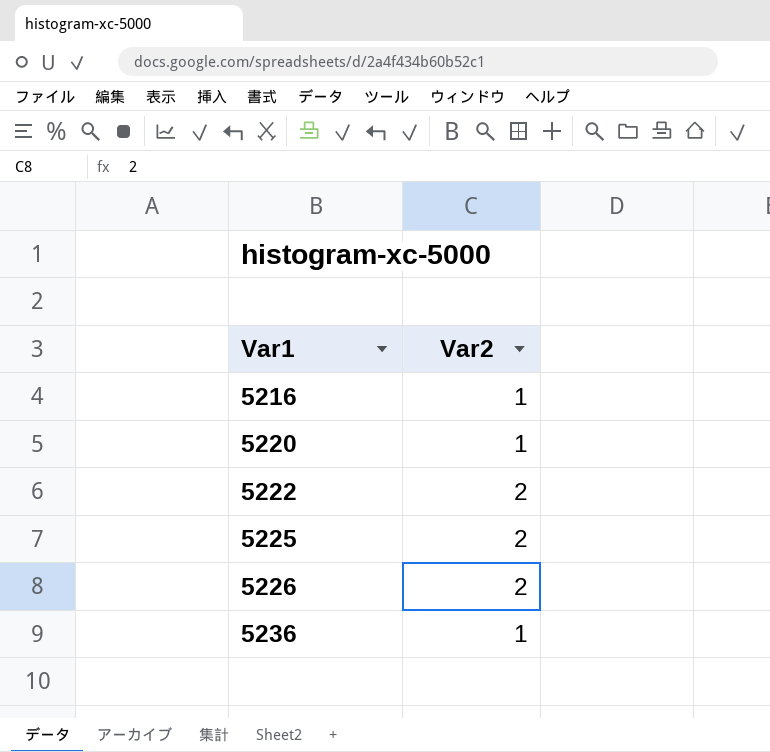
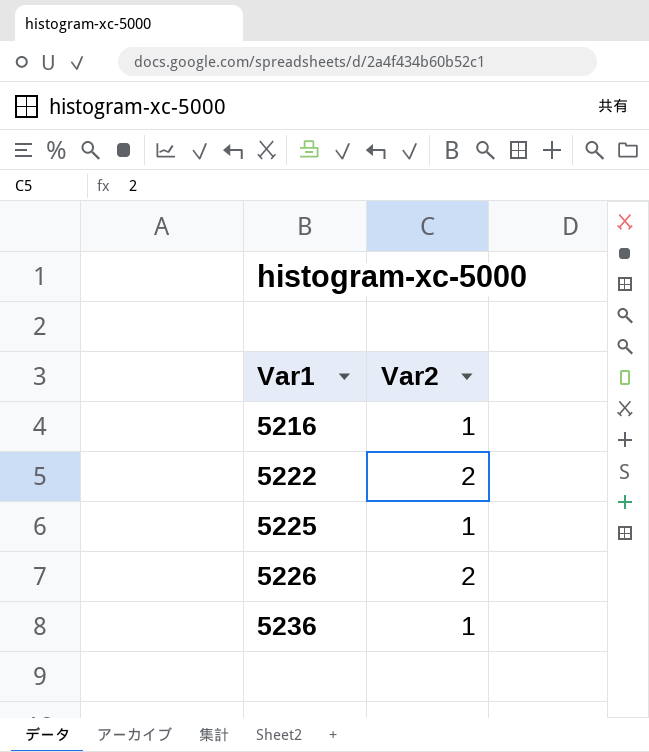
row 5220: 1 -> none
5225 | Var2: 2 -> 1

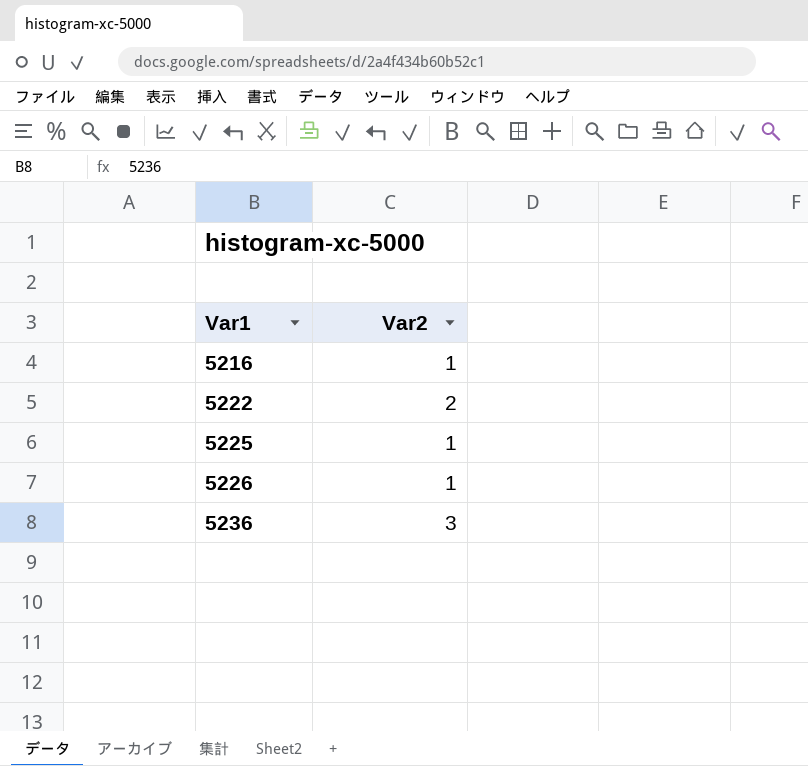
5226 | Var2: 2 -> 1
5236 | Var2: 1 -> 3

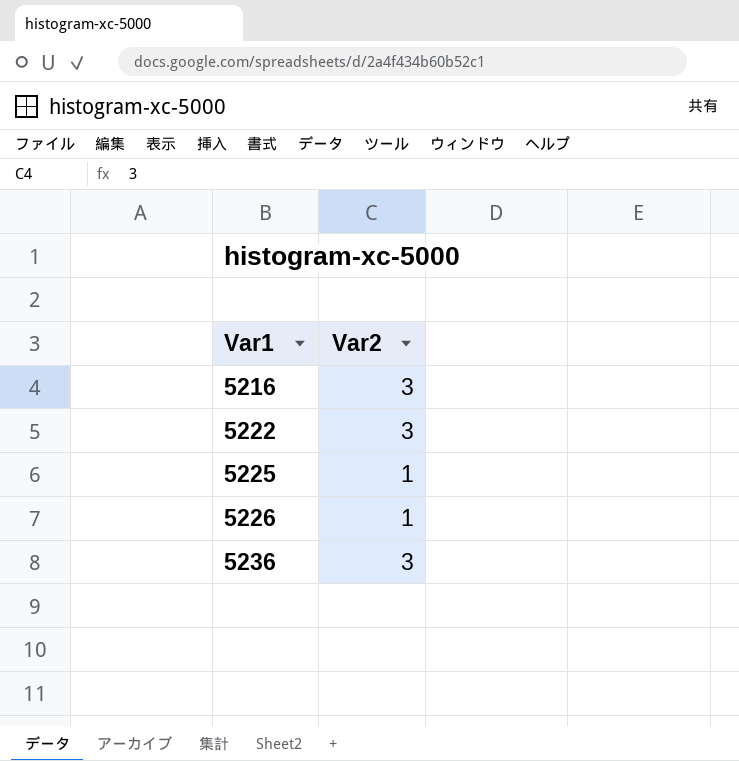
5216 | Var2: 1 -> 3
5222 | Var2: 2 -> 3

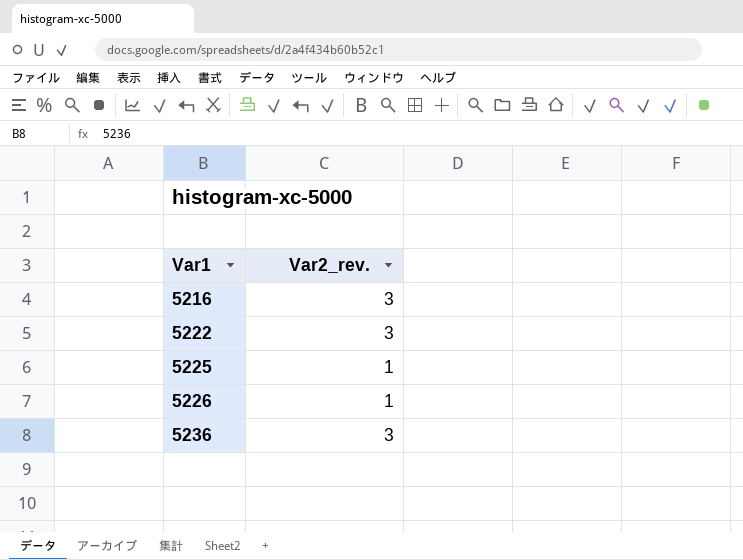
column name: Var2 -> Var2_rev.

